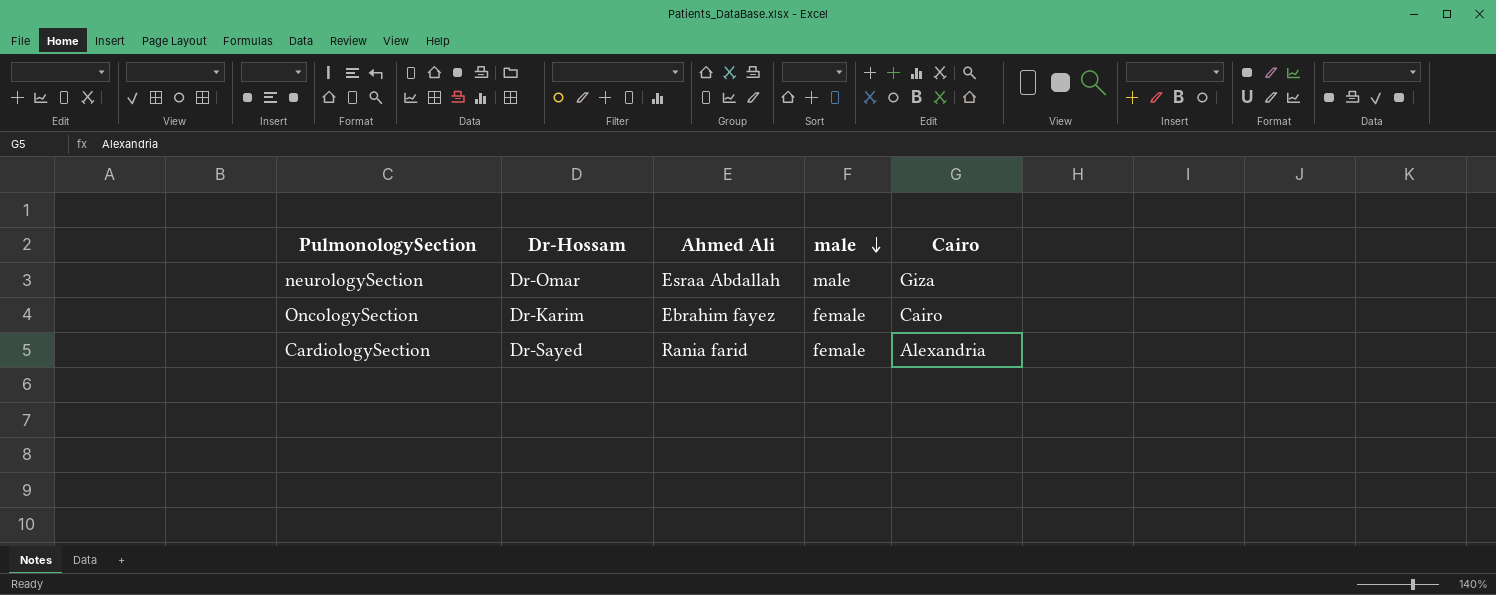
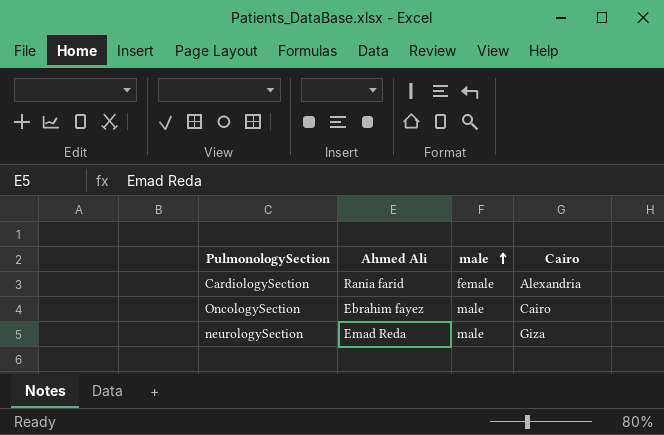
row order: male descending -> male ascending
column Dr-Hossam | position: 2 -> none
OncologySection | male: female -> male
neurologySection | Ahmed Ali: Esraa Abdallah -> Emad Reda

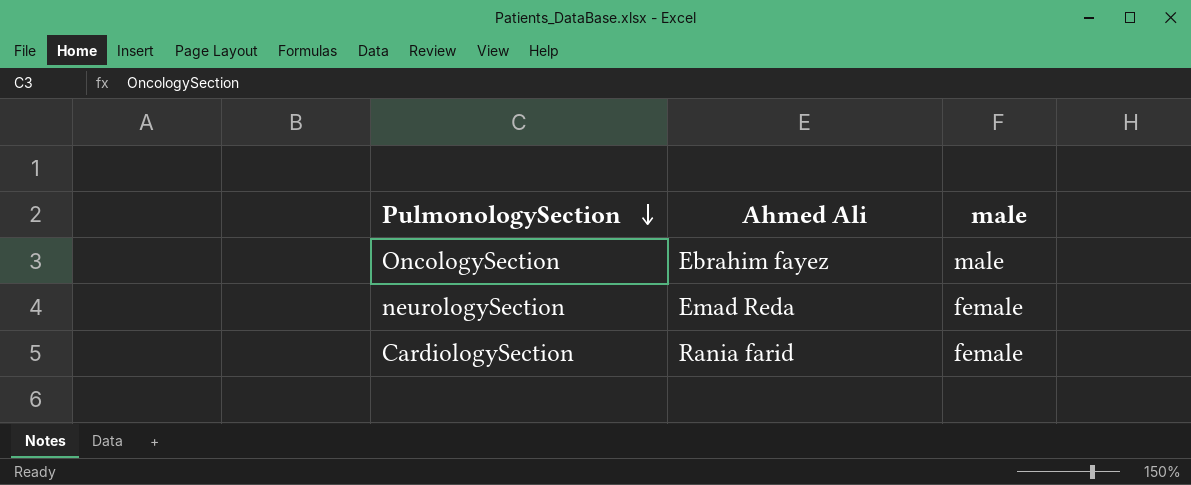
row order: male ascending -> PulmonologySection descending
column Cairo | position: 4 -> none
neurologySection | male: male -> female

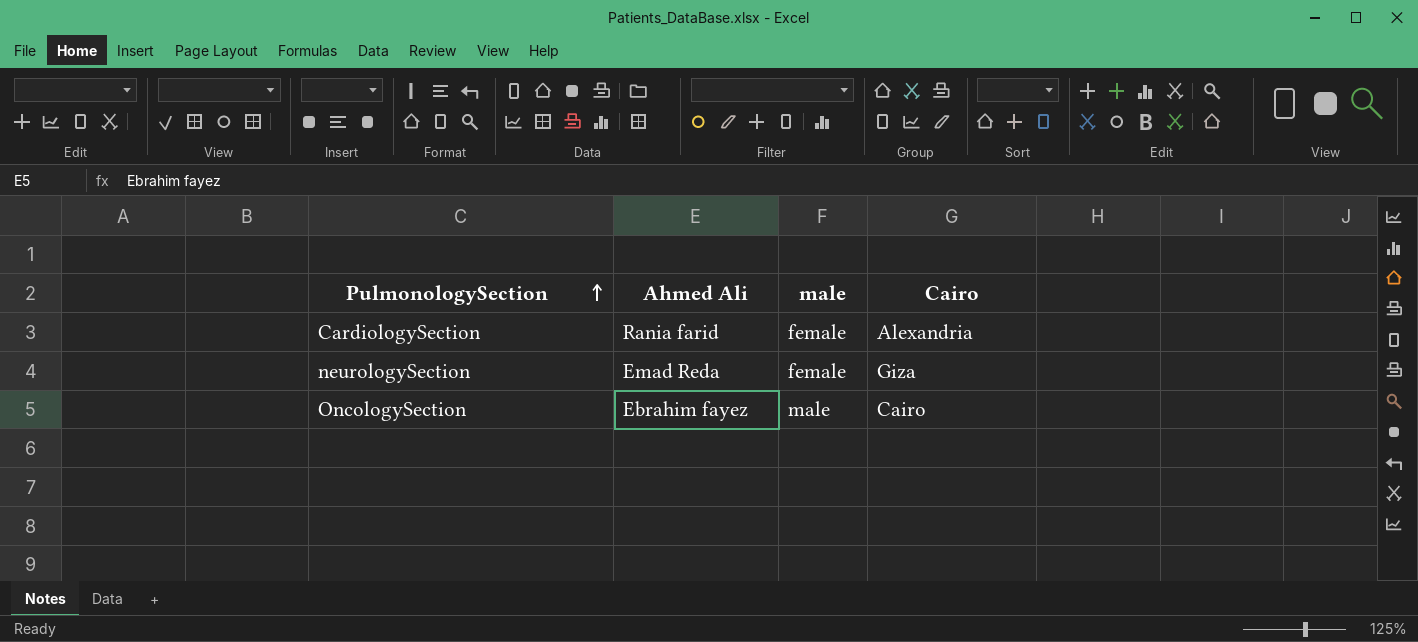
row order: PulmonologySection descending -> PulmonologySection ascending
column Cairo | position: none -> 4

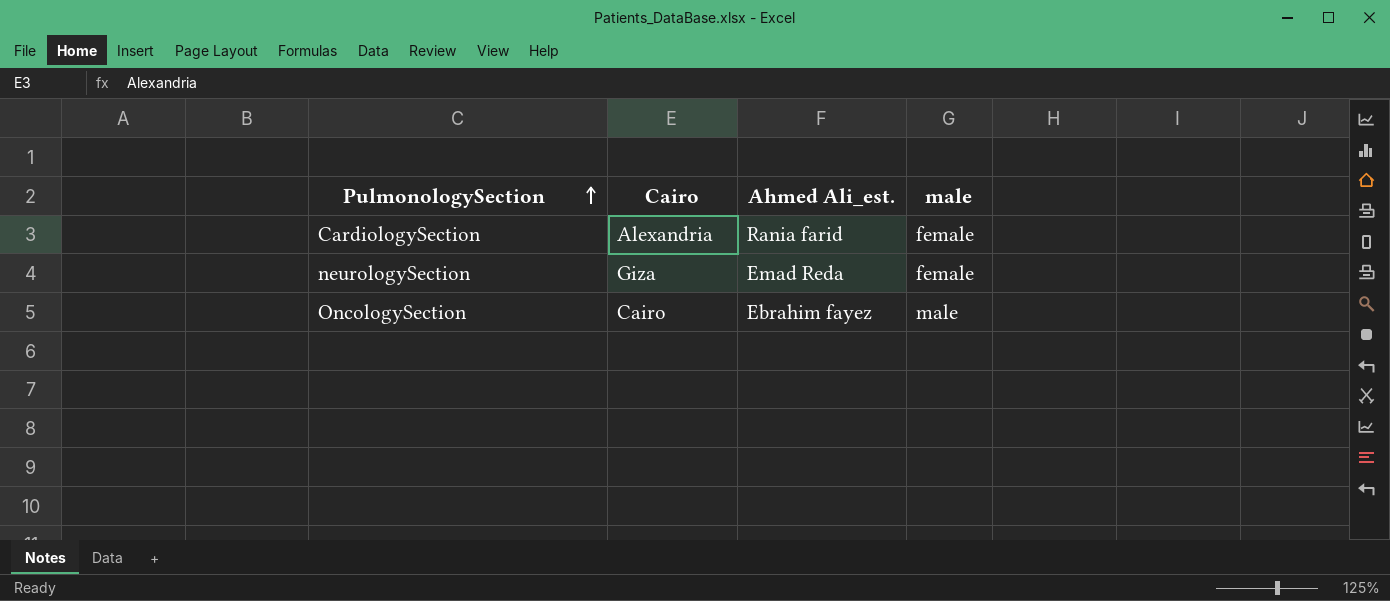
column Cairo | position: 4 -> 2
column name: Ahmed Ali -> Ahmed Ali_est.

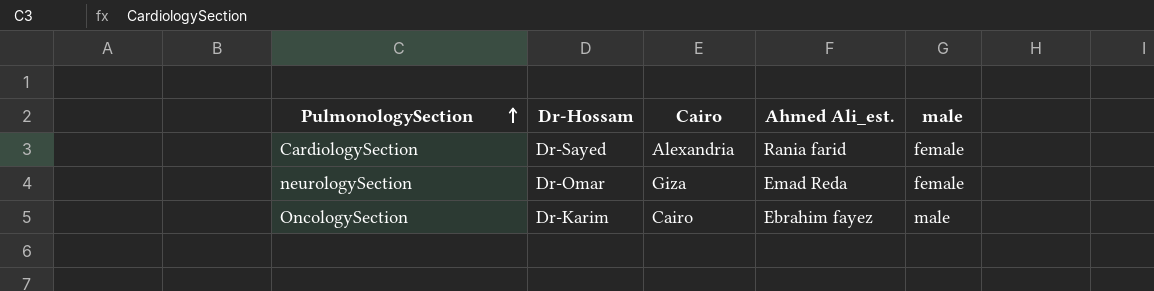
column Dr-Hossam | position: none -> 2

